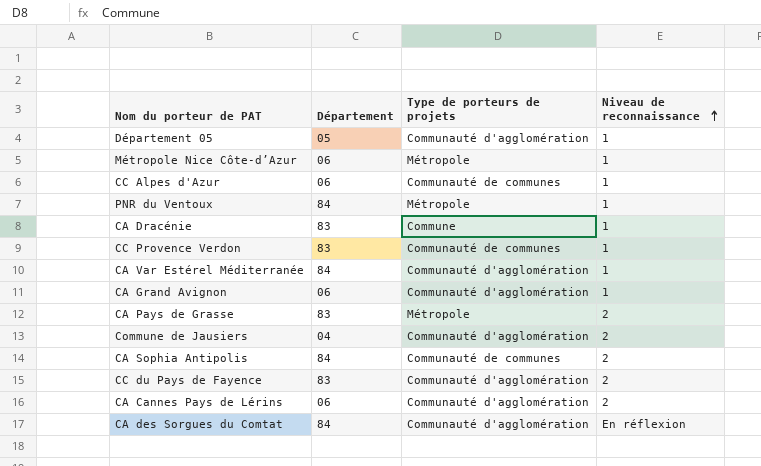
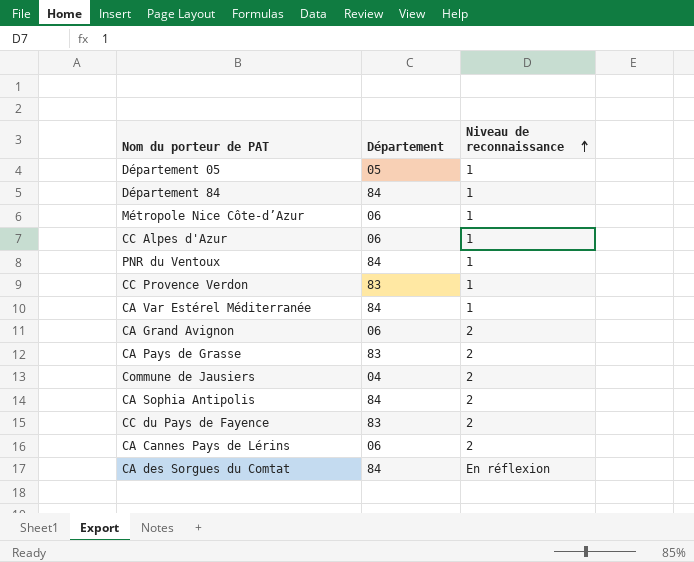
column Type de porteurs de projets | position: 3 -> none
row CA Dracénie: 83 | Commune | 1 -> none
row Département 84: none -> 84 | 1
CA Grand Avignon | Niveau de reconnaissance: 1 -> 2

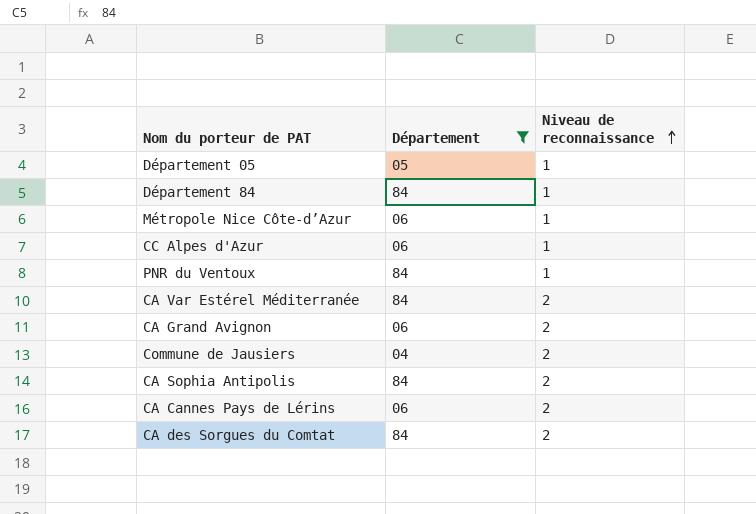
filter: none -> Département != 83
CA Var Estérel Méditerranée | Niveau de reconnaissance: 1 -> 2
CA des Sorgues du Comtat | Niveau de reconnaissance: En réflexion -> 2

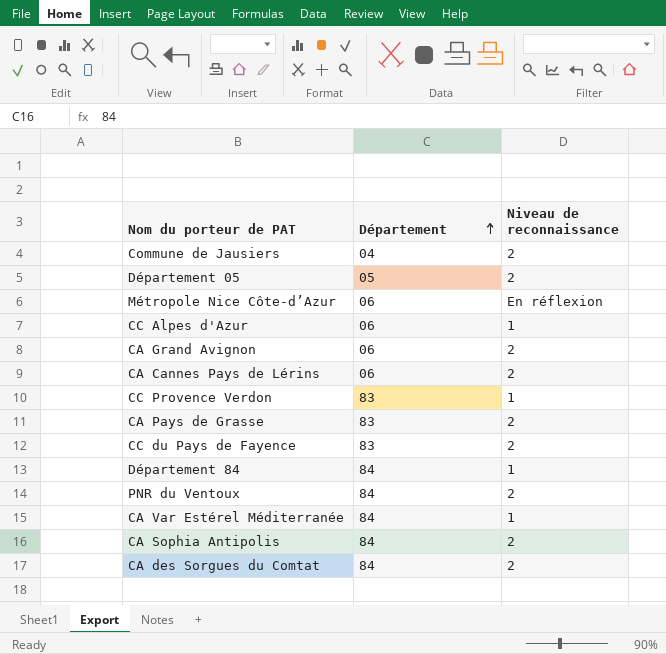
filter: Département != 83 -> none
row order: Niveau de reconnaissance ascending -> Département ascending
Département 05 | Niveau de reconnaissance: 1 -> 2
Métropole Nice Côte-d’Azur | Niveau de reconnaissance: 1 -> En réflexion
PNR du Ventoux | Niveau de reconnaissance: 1 -> 2
CA Var Estérel Méditerranée | Niveau de reconnaissance: 2 -> 1

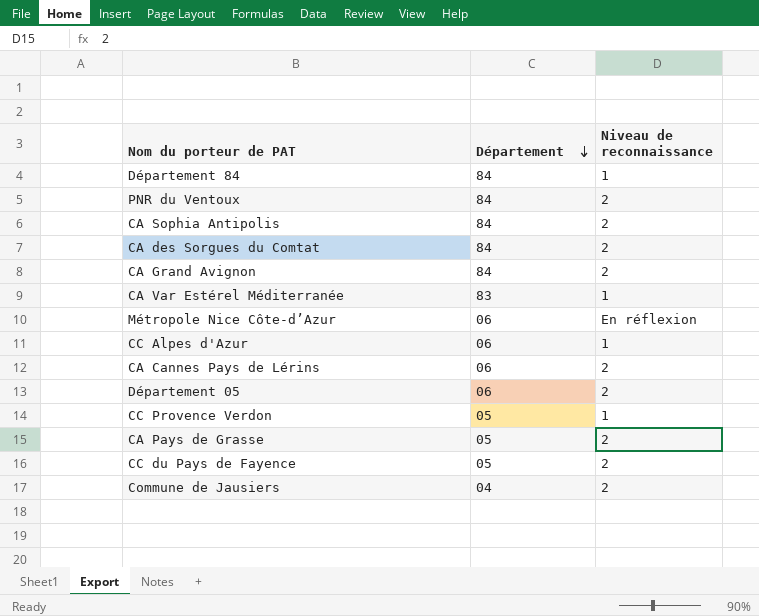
row order: Département ascending -> Département descending
CA Grand Avignon | Département: 06 -> 84
CA Var Estérel Méditerranée | Département: 84 -> 83
Département 05 | Département: 05 -> 06
CC Provence Verdon | Département: 83 -> 05
CA Pays de Grasse | Département: 83 -> 05
CC du Pays de Fayence | Département: 83 -> 05

